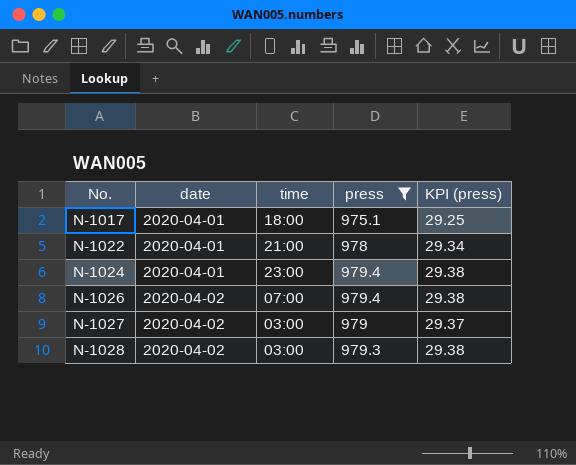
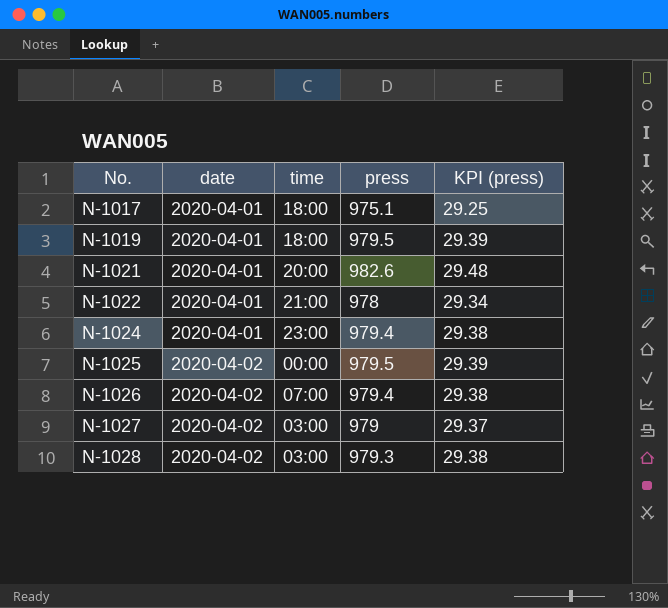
filter: press <= 979.4 -> none

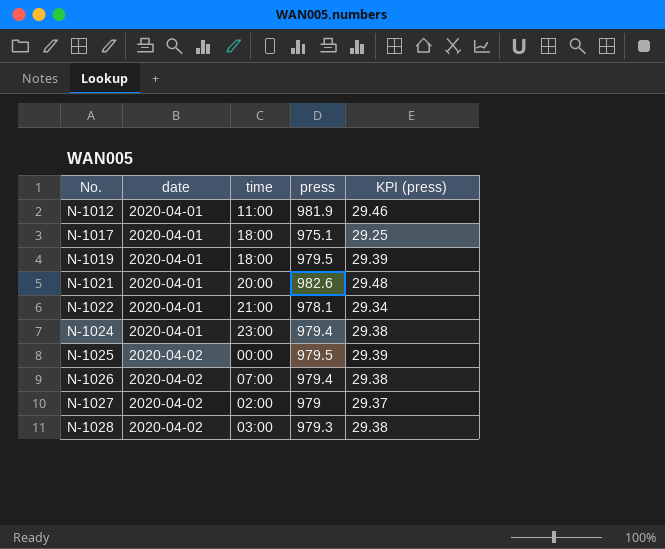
row N-1012: none -> 2020-04-01 | 11:00 | 981.9 | 29.46
N-1022 | press: 978 -> 978.1
N-1027 | time: 03:00 -> 02:00

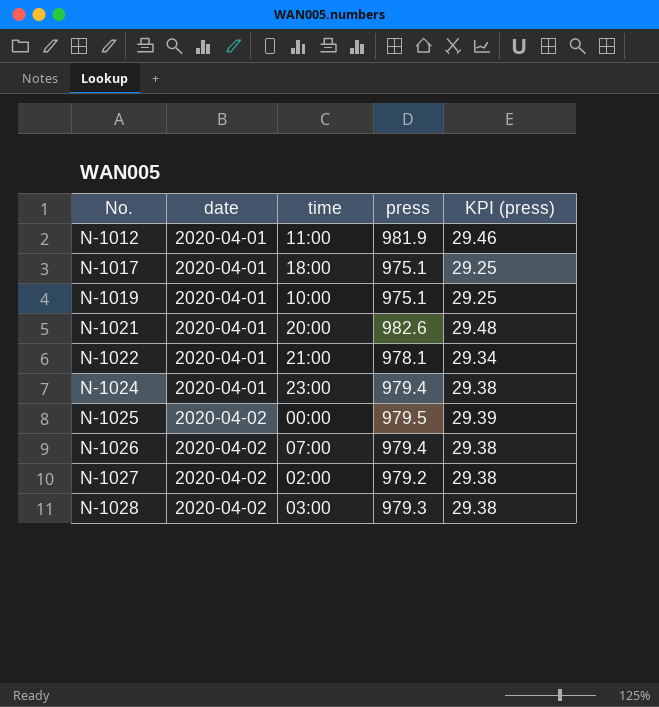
N-1019 | time: 18:00 -> 10:00
N-1019 | press: 979.5 -> 975.1
N-1019 | KPI (press): 29.39 -> 29.25
N-1027 | press: 979 -> 979.2
N-1027 | KPI (press): 29.37 -> 29.38

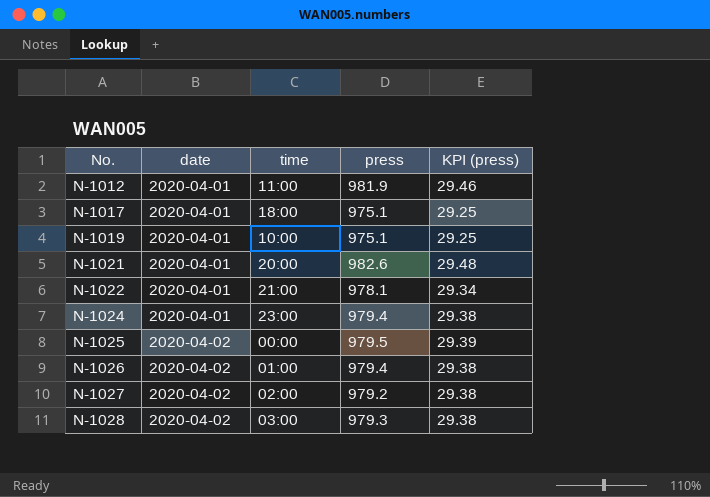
N-1026 | time: 07:00 -> 01:00

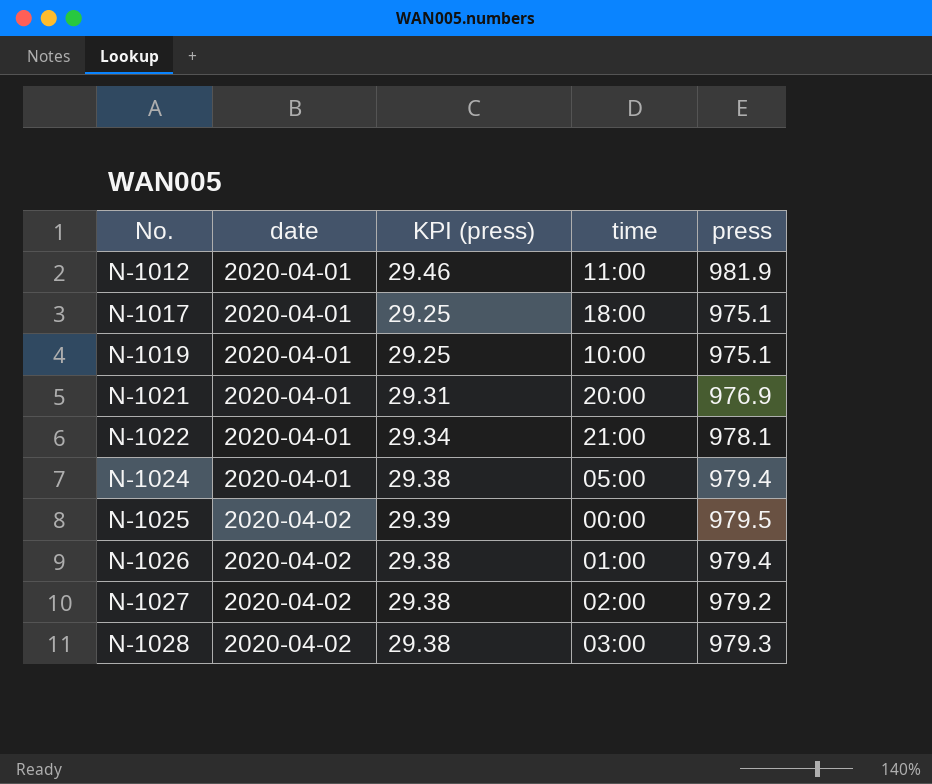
column KPI (press) | position: 5 -> 3
N-1021 | KPI (press): 29.48 -> 29.31
N-1021 | press: 982.6 -> 976.9
N-1024 | time: 23:00 -> 05:00

